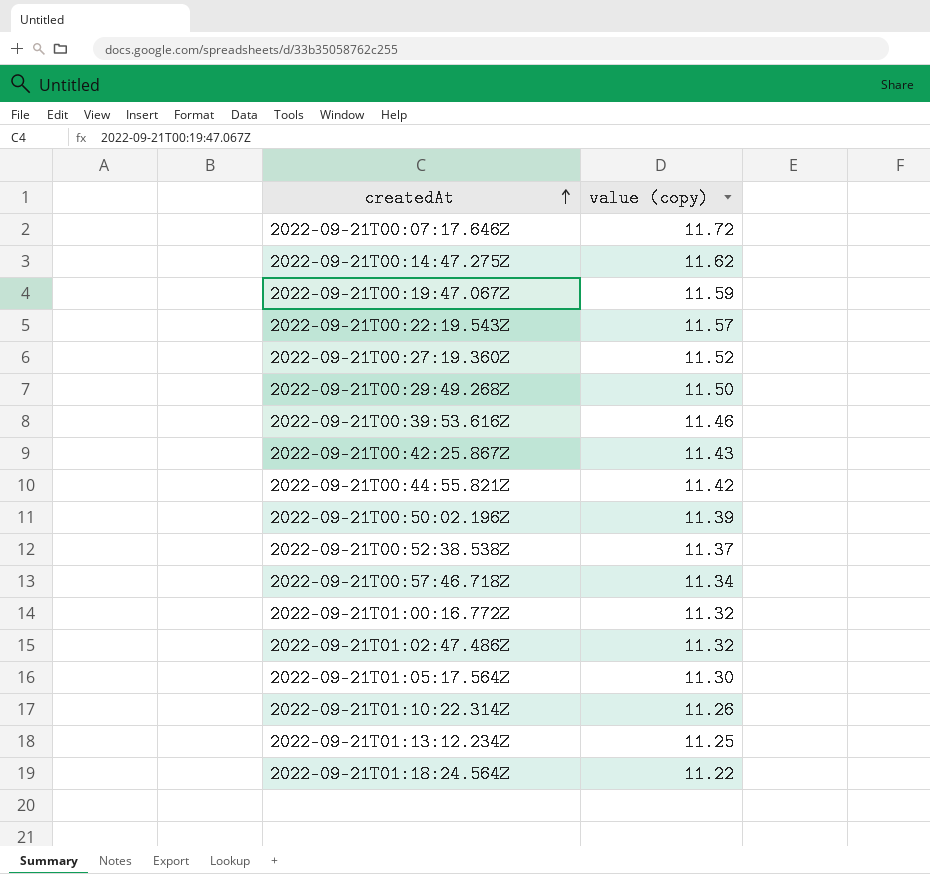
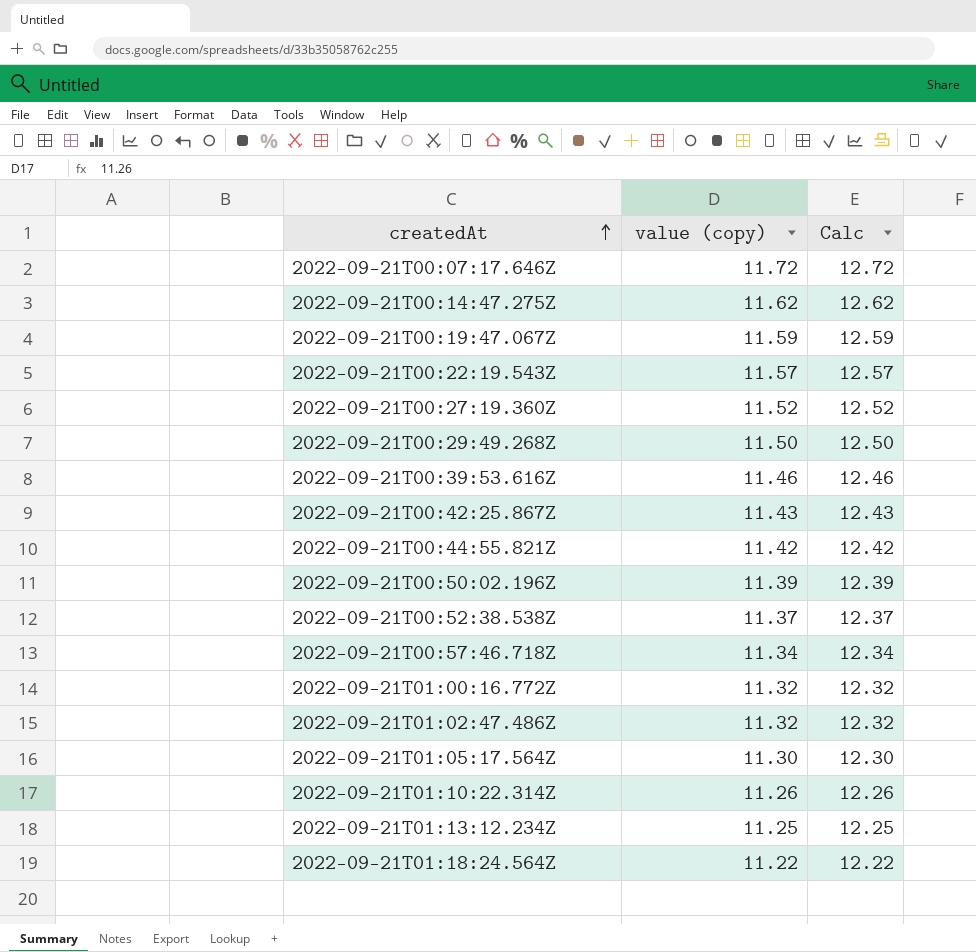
column Calc | formula: none -> [value (copy)] + 1

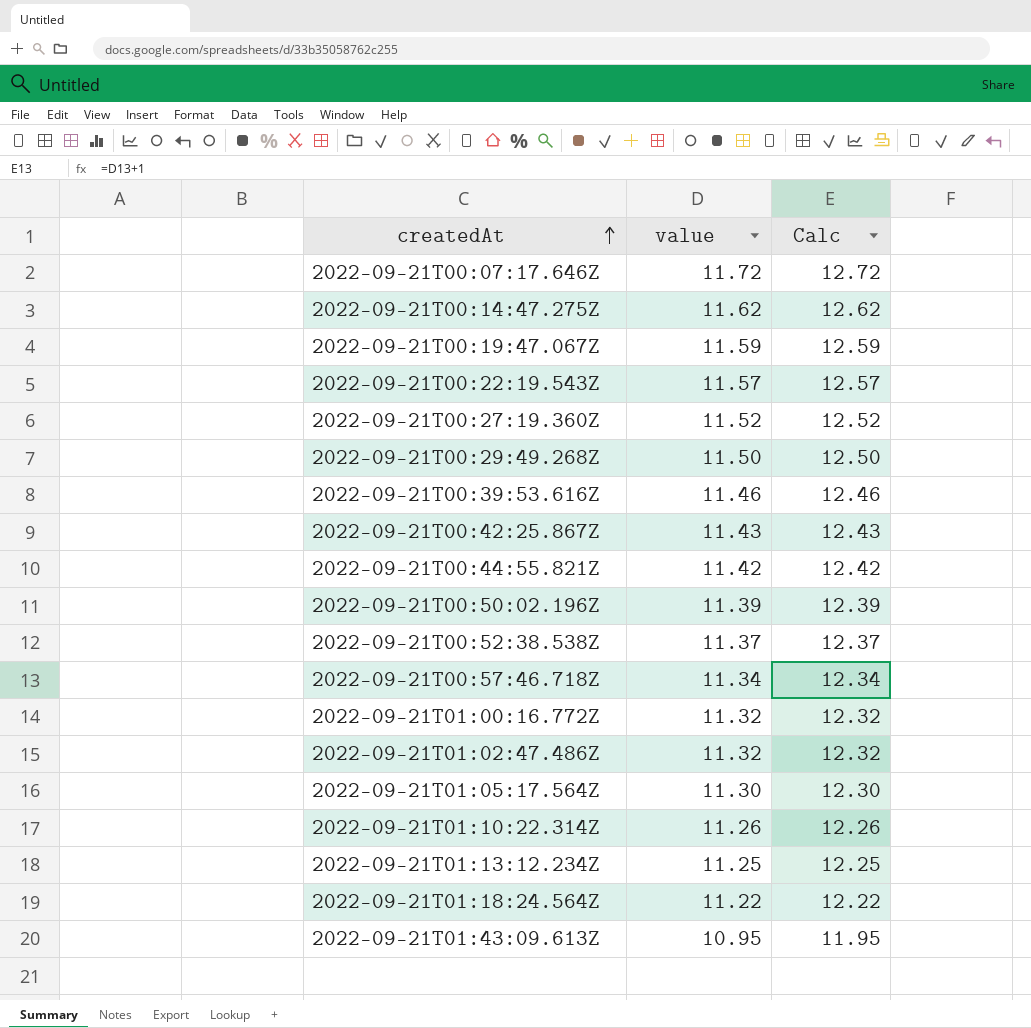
column name: value (copy) -> value
row 2022-09-21T01:43:09.613Z: none -> 10.95 | 11.95

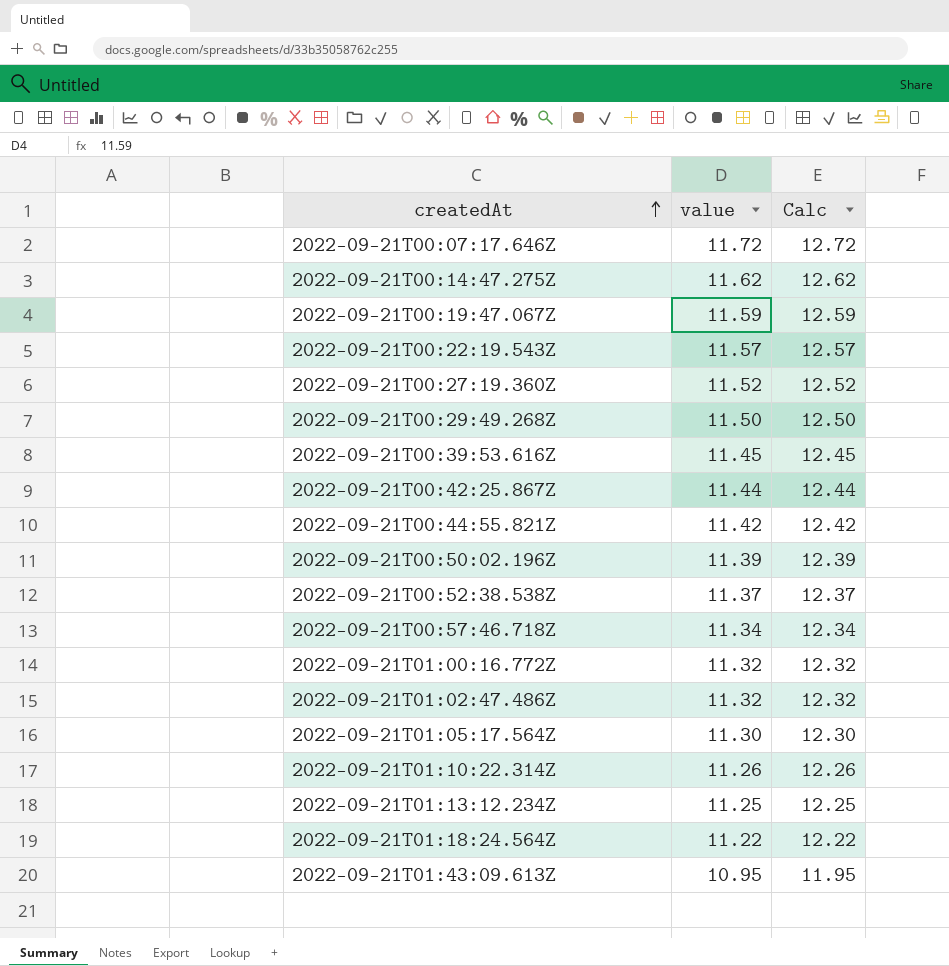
2022-09-21T00:39:53.616Z | value: 11.46 -> 11.45
2022-09-21T00:39:53.616Z | Calc: 12.46 -> 12.45
2022-09-21T00:42:25.867Z | value: 11.43 -> 11.44
2022-09-21T00:42:25.867Z | Calc: 12.43 -> 12.44

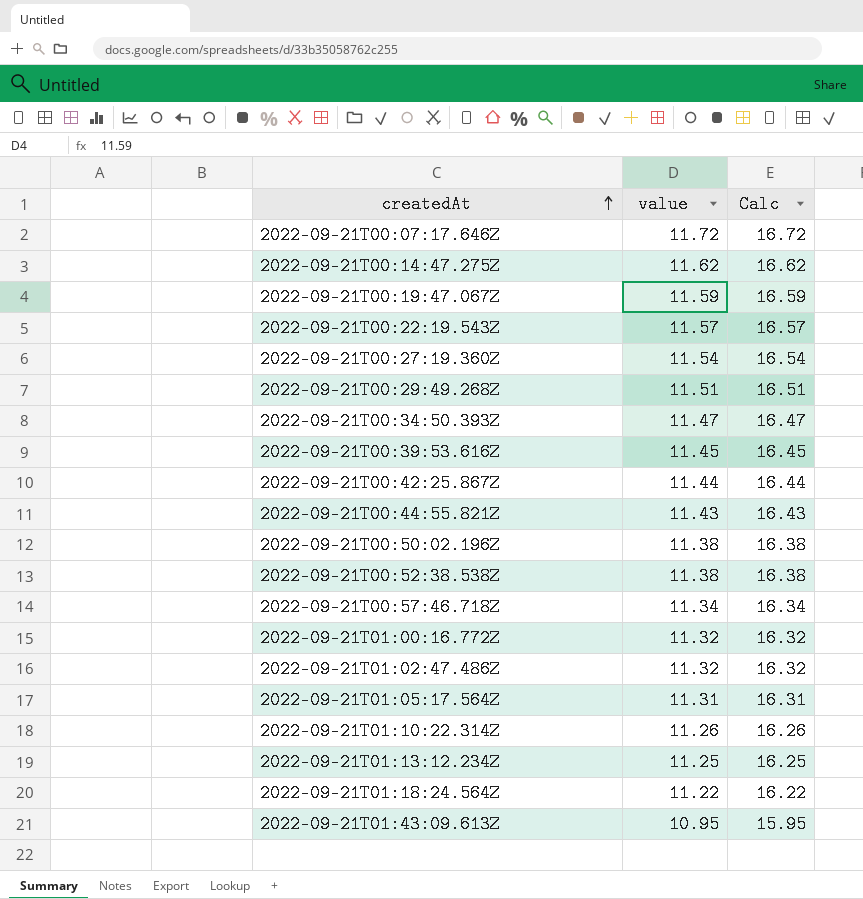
column Calc | formula: [value] + 1 -> [value] + 5
2022-09-21T00:27:19.360Z | value: 11.52 -> 11.54
2022-09-21T00:29:49.268Z | value: 11.50 -> 11.51
row 2022-09-21T00:34:50.393Z: none -> 11.47 | 16.47
2022-09-21T00:44:55.821Z | value: 11.42 -> 11.43
2022-09-21T00:50:02.196Z | value: 11.39 -> 11.38
2022-09-21T00:52:38.538Z | value: 11.37 -> 11.38
2022-09-21T01:05:17.564Z | value: 11.30 -> 11.31

